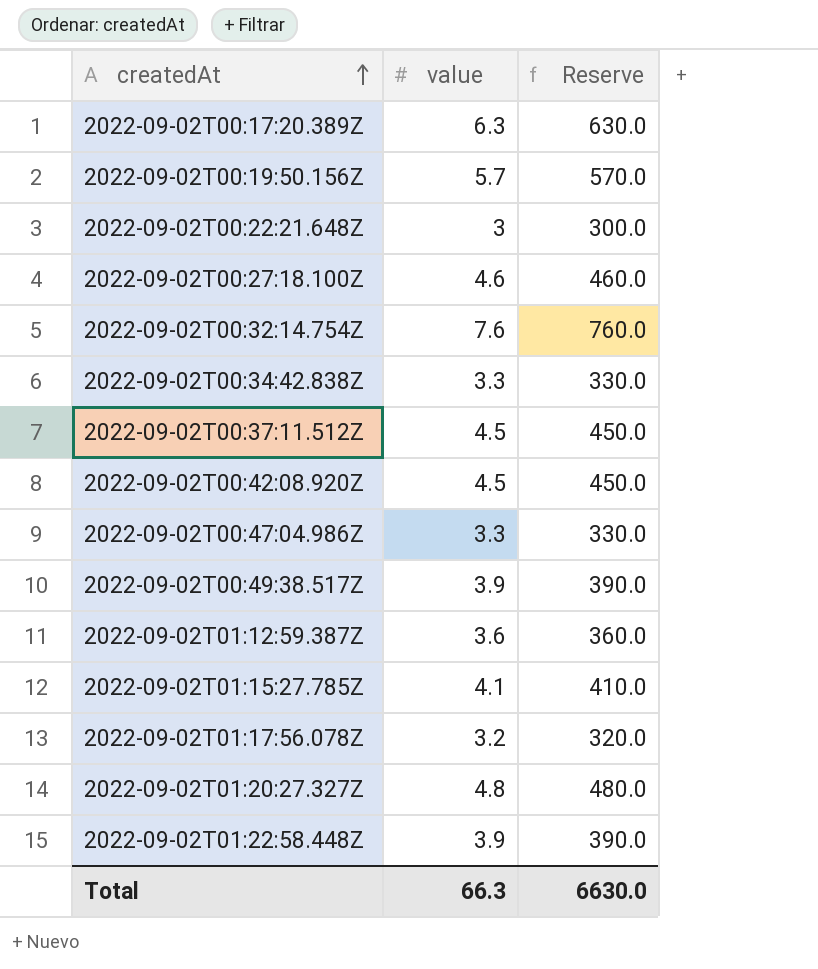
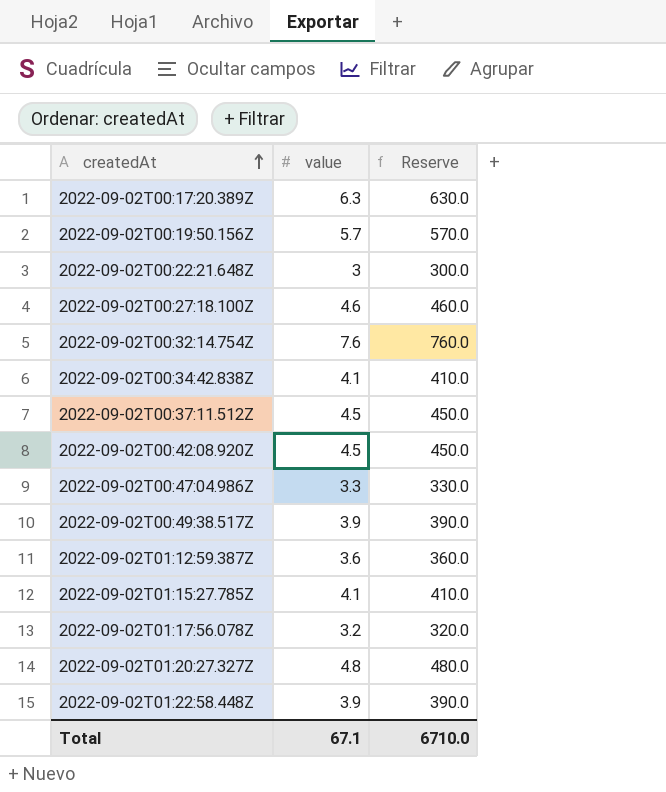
2022-09-02T00:34:42.838Z | value: 3.3 -> 4.1
2022-09-02T00:34:42.838Z | Reserve: 330.0 -> 410.0
Total | value: 66.3 -> 67.1
Total | Reserve: 6630.0 -> 6710.0

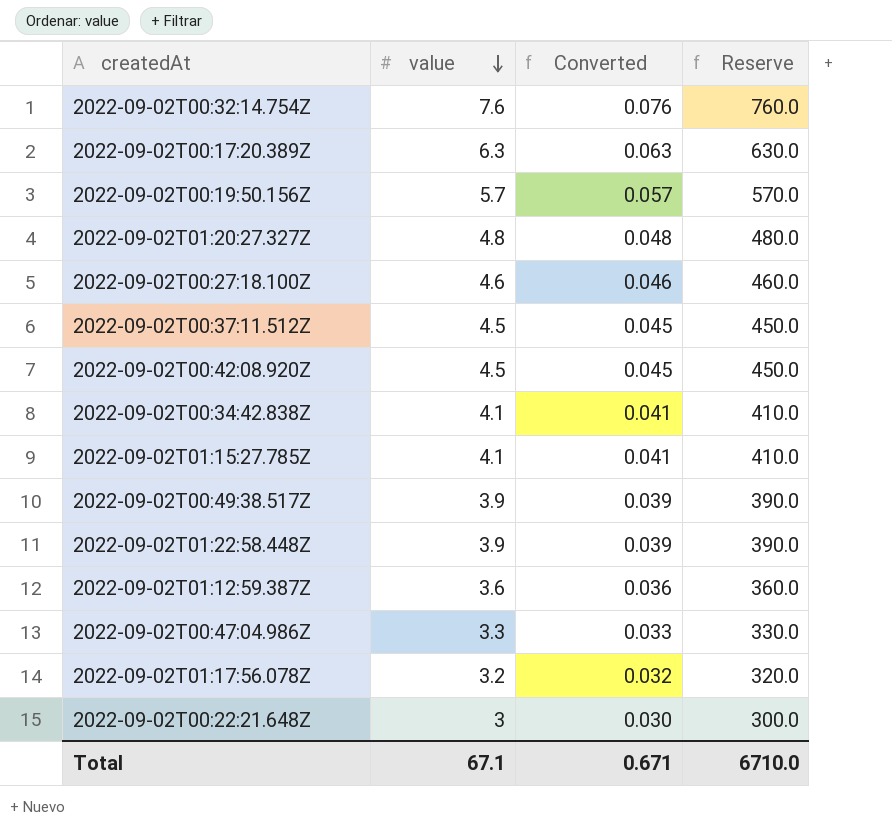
row order: createdAt ascending -> value descending
column Converted | formula: none -> [value] * 0.01

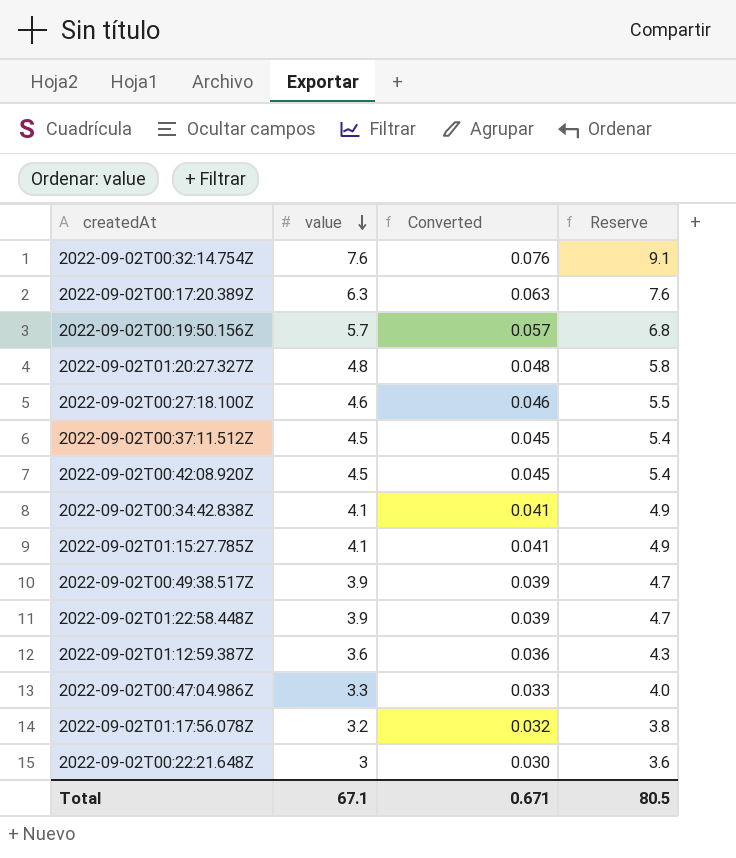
column Reserve | formula: [value] * 100 -> [value] * 1.2
Total | Reserve: 6710.0 -> 80.5

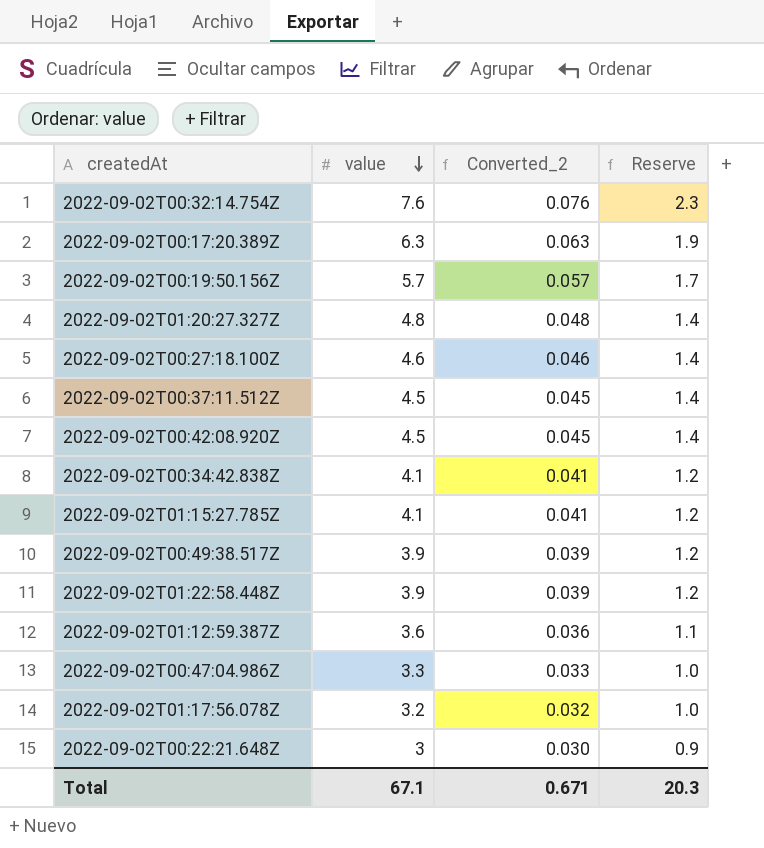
column name: Converted -> Converted_2
column Reserve | formula: [value] * 1.2 -> [value] * 0.3
Total | Reserve: 80.5 -> 20.3

